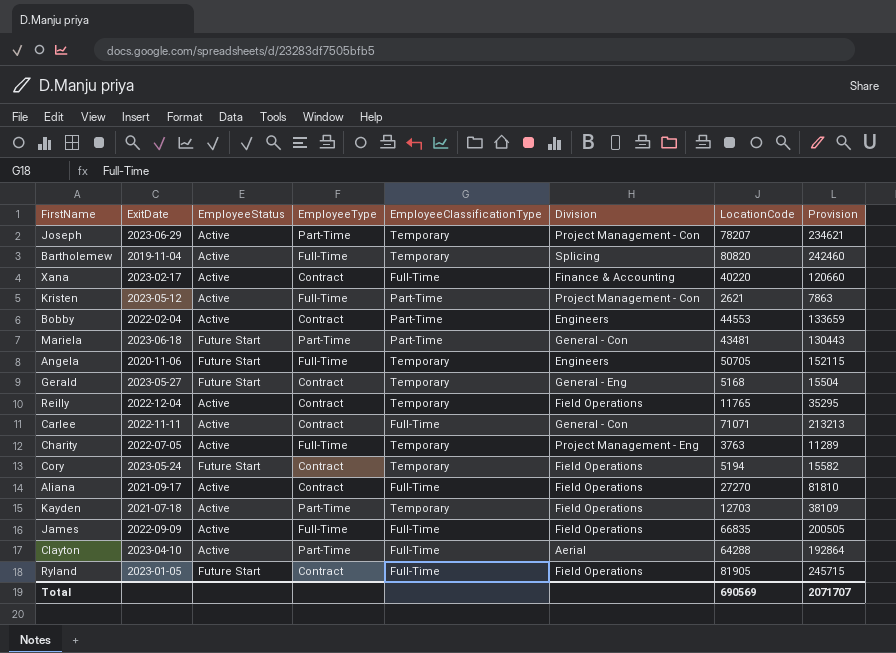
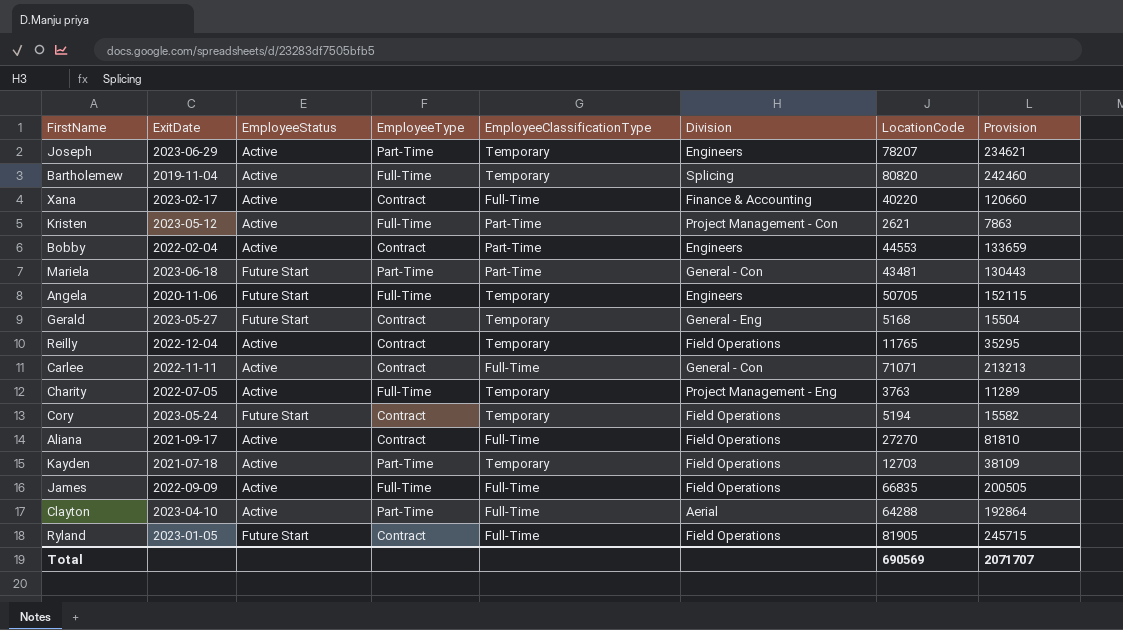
Joseph | Division: Project Management - Con -> Engineers

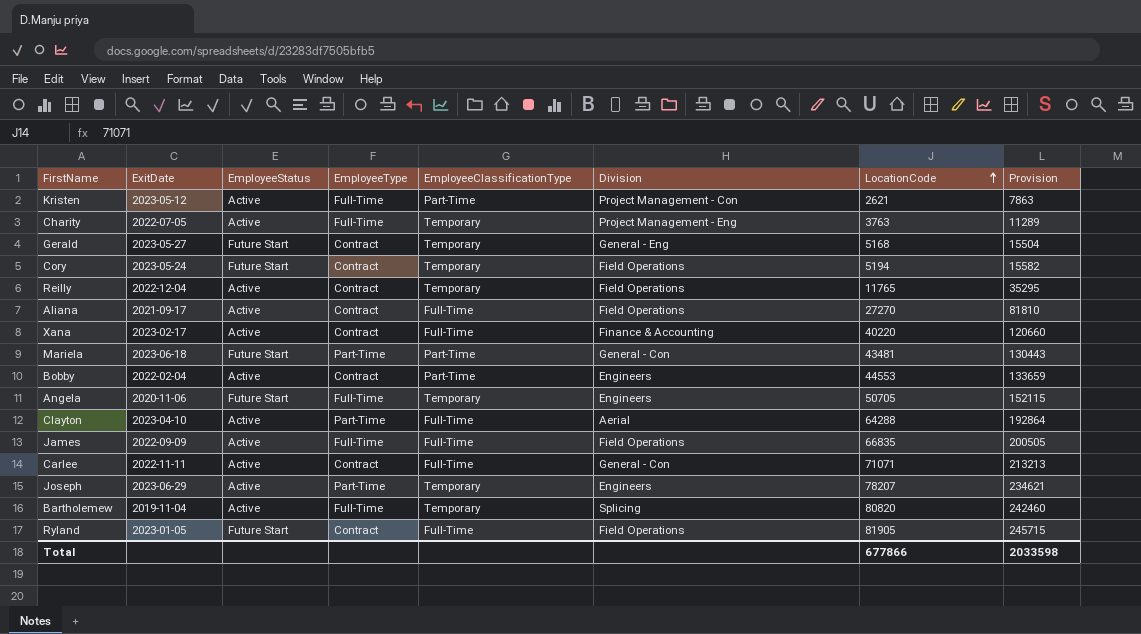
row order: none -> LocationCode ascending
row Kayden: 2021-07-18 | Active | Part-Time | Temporary | Field Operations | 12703 | 38109 -> none
Total | LocationCode: 690569 -> 677866
Total | Provision: 2071707 -> 2033598

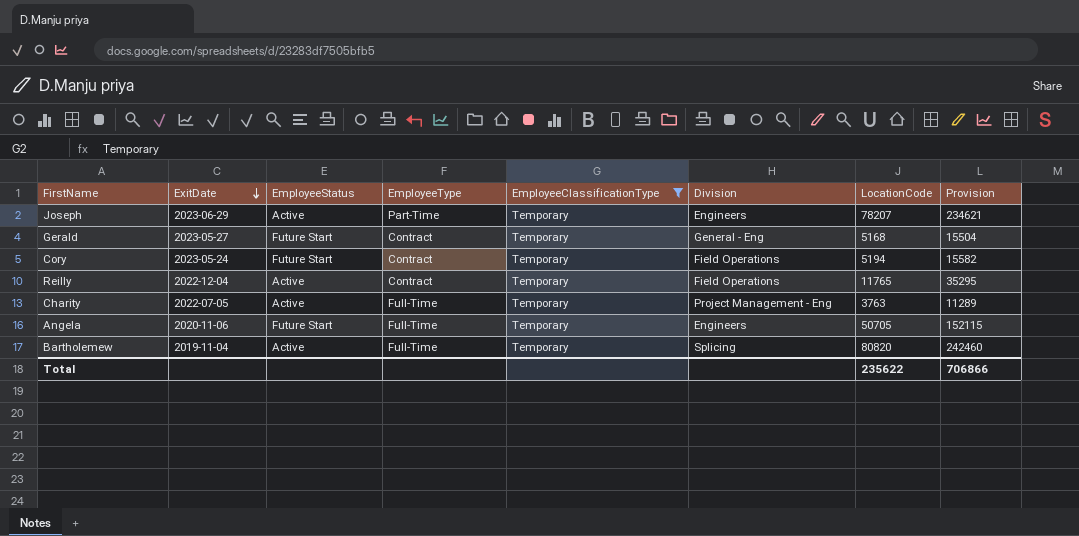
filter: none -> EmployeeClassificationType = Temporary
row order: LocationCode ascending -> ExitDate descending
Total | LocationCode: 677866 -> 235622
Total | Provision: 2033598 -> 706866

